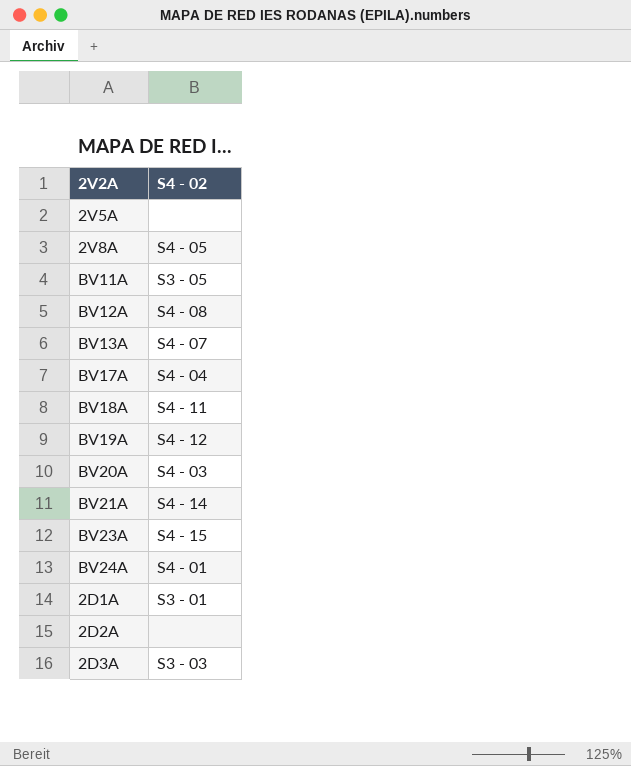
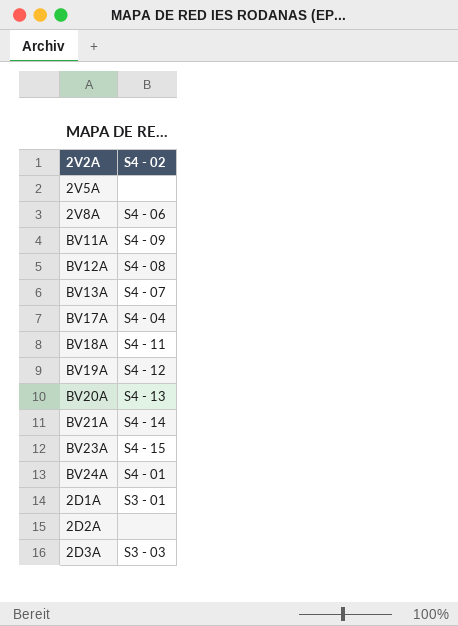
2V8A | S4 - 02: S4 - 05 -> S4 - 06
BV11A | S4 - 02: S3 - 05 -> S4 - 09
BV20A | S4 - 02: S4 - 03 -> S4 - 13

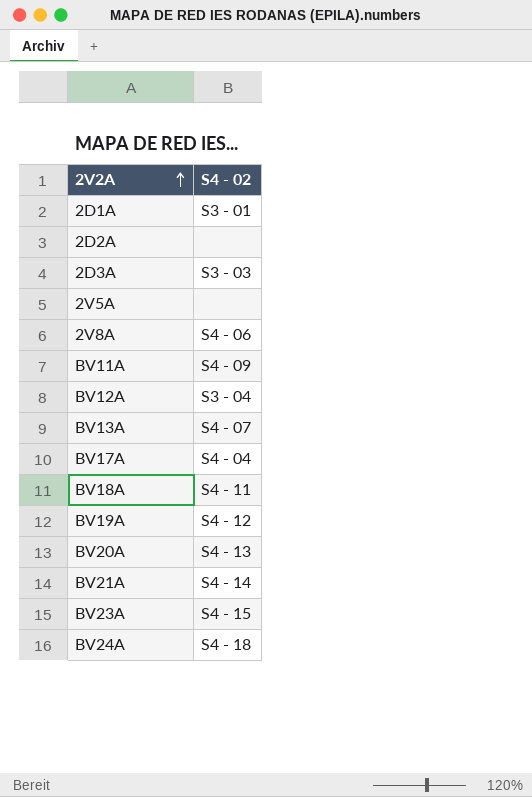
row order: none -> 2V2A ascending
BV12A | S4 - 02: S4 - 08 -> S3 - 04
BV24A | S4 - 02: S4 - 01 -> S4 - 18

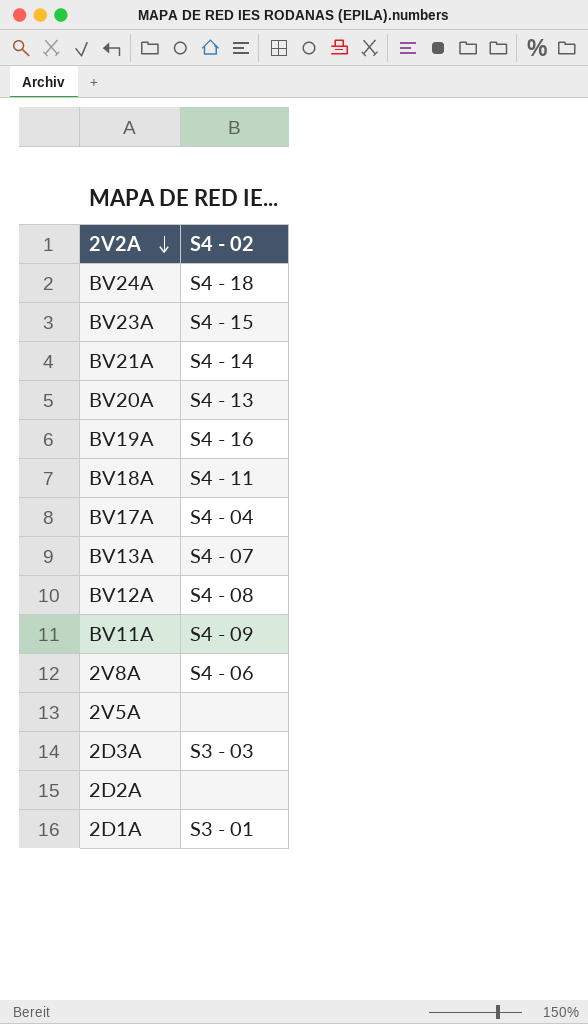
row order: 2V2A ascending -> 2V2A descending
BV19A | S4 - 02: S4 - 12 -> S4 - 16
BV12A | S4 - 02: S3 - 04 -> S4 - 08

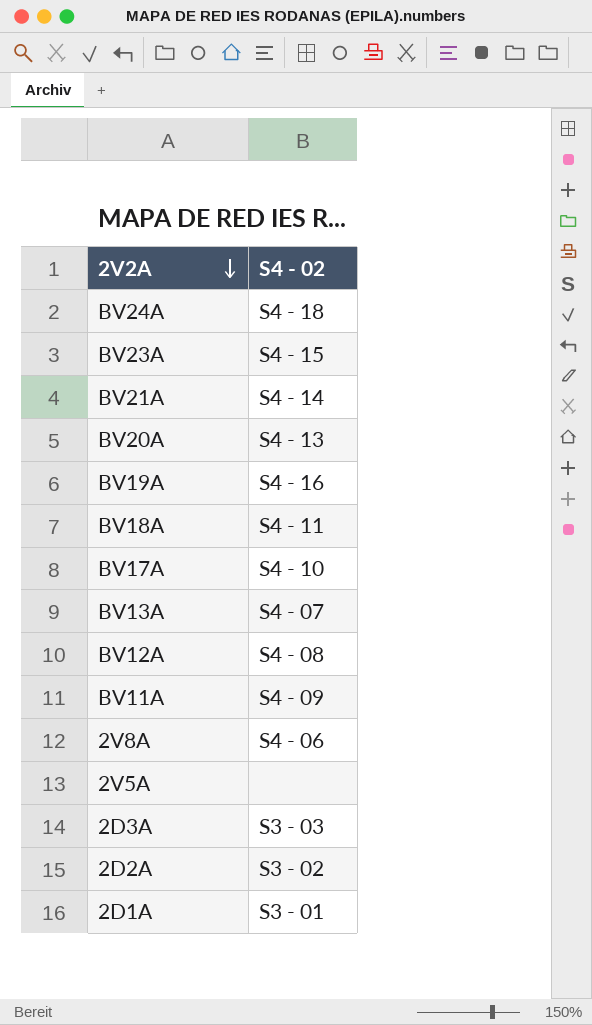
BV17A | S4 - 02: S4 - 04 -> S4 - 10
2D2A | S4 - 02: none -> S3 - 02

